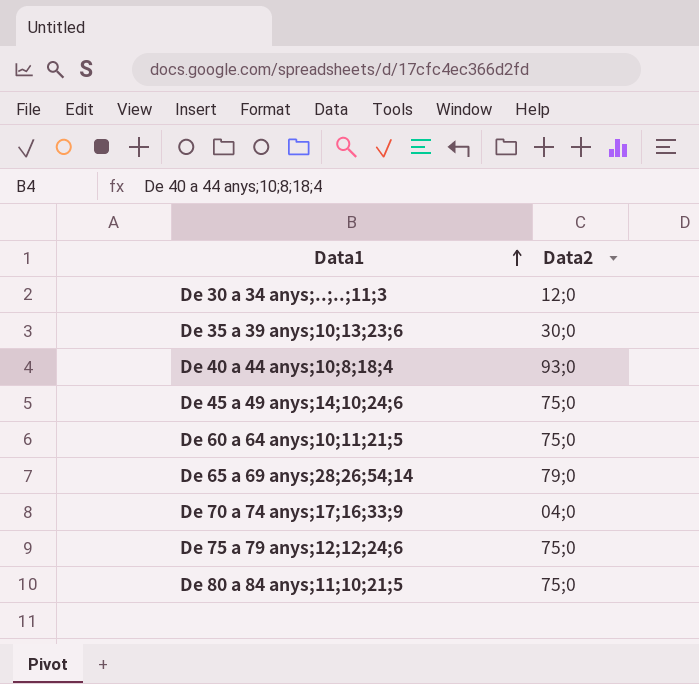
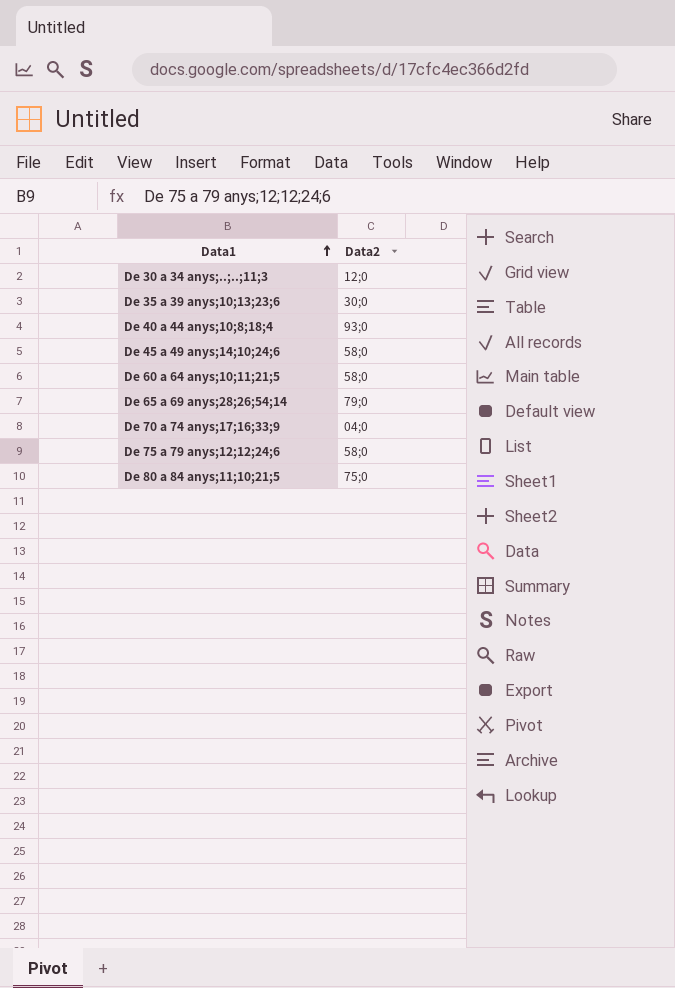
De 45 a 49 anys;14;10;24;6 | Data2: 75;0 -> 58;0
De 60 a 64 anys;10;11;21;5 | Data2: 75;0 -> 58;0
De 75 a 79 anys;12;12;24;6 | Data2: 75;0 -> 58;0

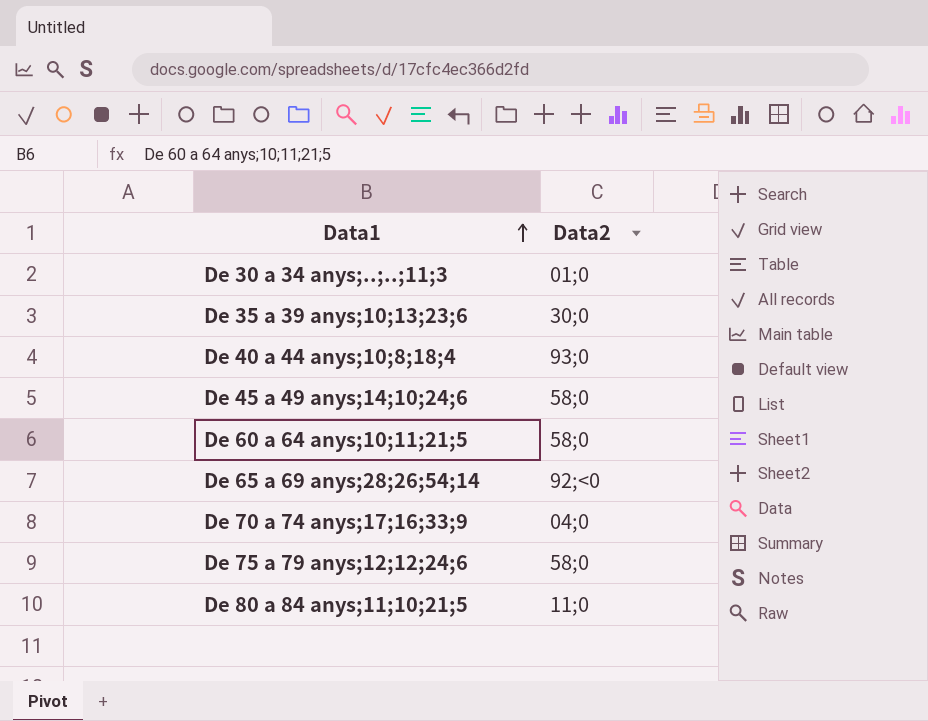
De 30 a 34 anys;..;..;11;3 | Data2: 12;0 -> 01;0
De 65 a 69 anys;28;26;54;14 | Data2: 79;0 -> 92;<0
De 80 a 84 anys;11;10;21;5 | Data2: 75;0 -> 11;0

